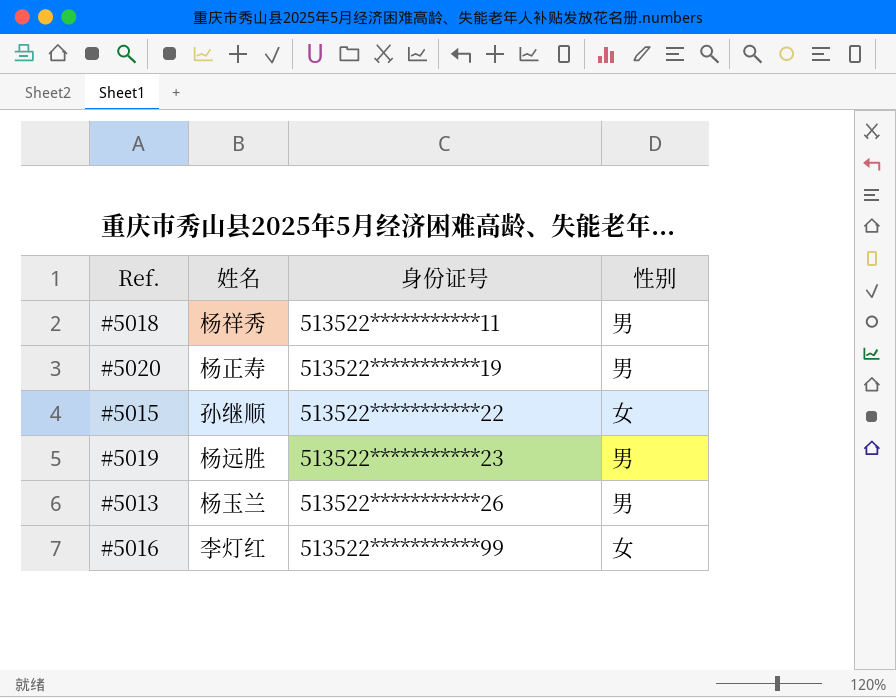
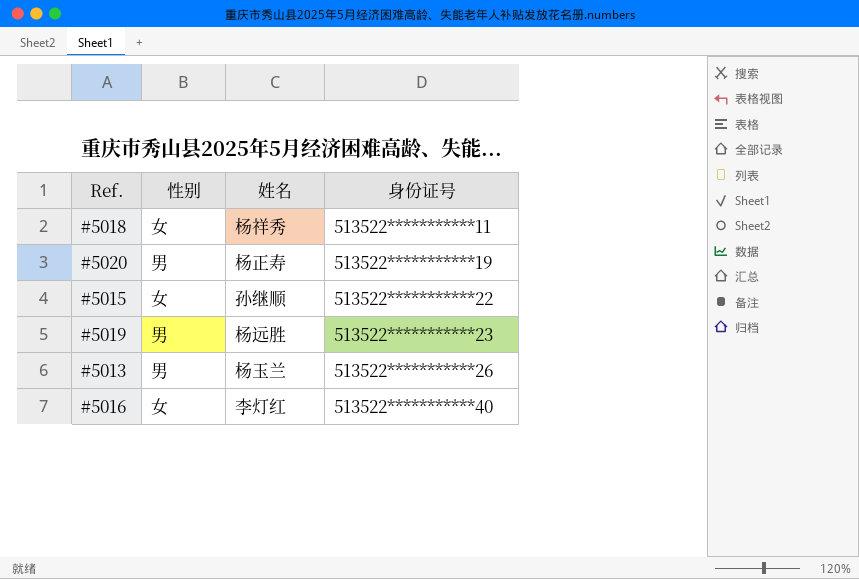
column 性别 | position: 4 -> 2
#5018 | 性别: 男 -> 女
#5016 | 身份证号: 513522***********99 -> 513522***********40

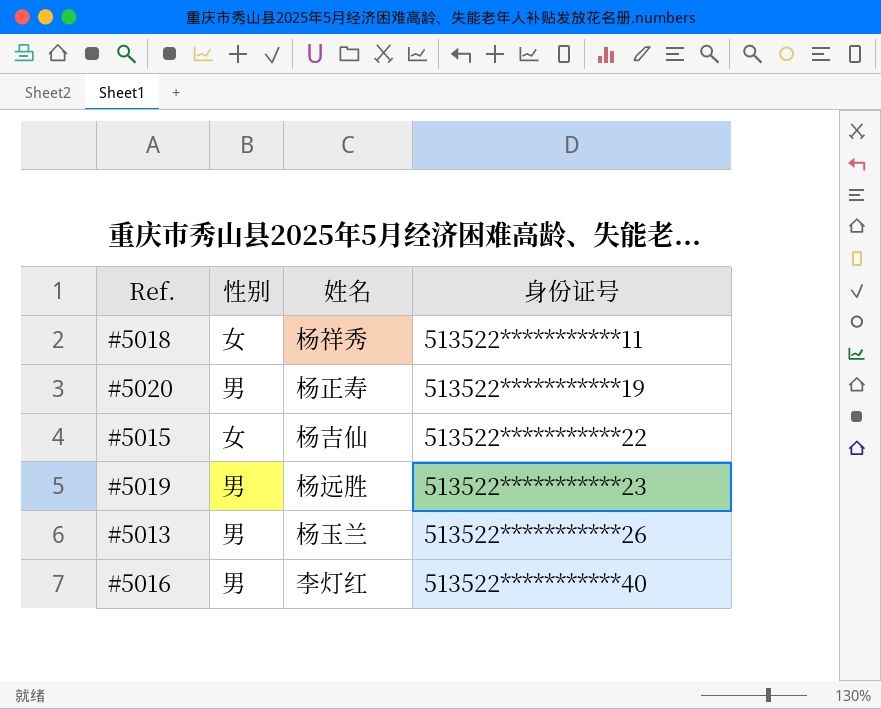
#5015 | 姓名: 孙继顺 -> 杨吉仙
#5016 | 性别: 女 -> 男

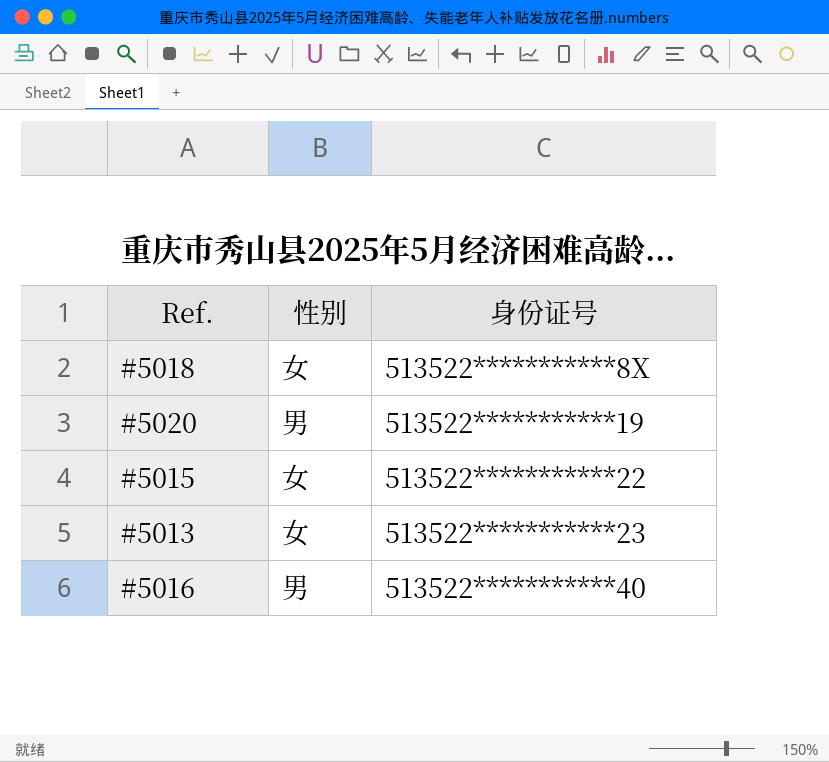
column 姓名 | position: 3 -> none
row #5019: 男 | 杨远胜 | 513522***********23 -> none
#5018 | 身份证号: 513522***********11 -> 513522***********8X
#5013 | 性别: 男 -> 女
#5013 | 身份证号: 513522***********26 -> 513522***********23

